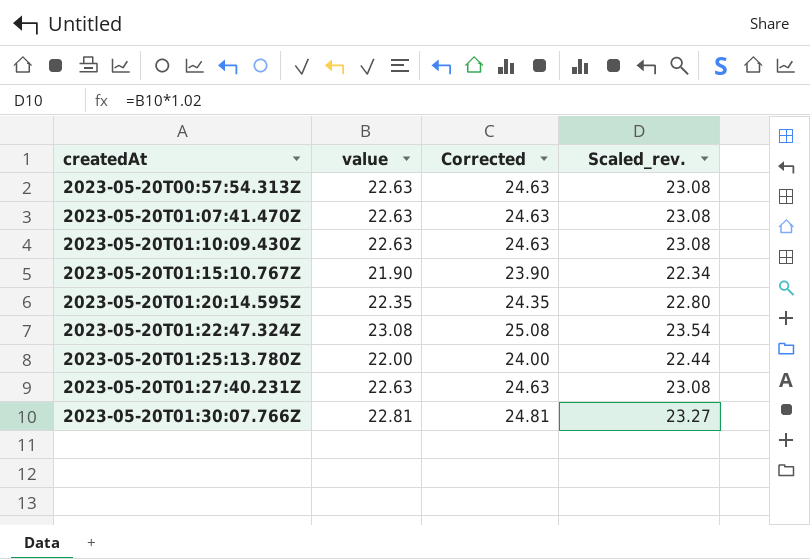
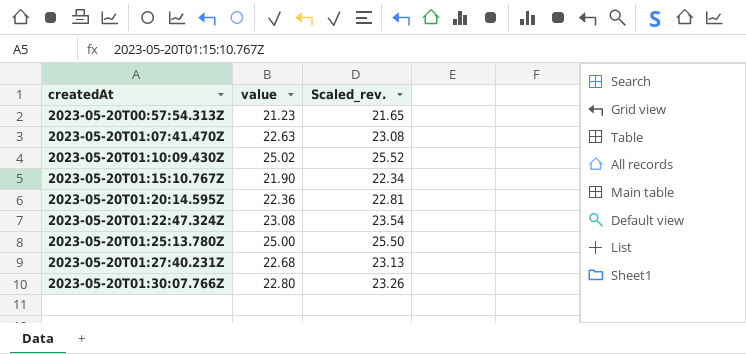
column Corrected | formula: [value] + 2 -> none
2023-05-20T00:57:54.313Z | value: 22.63 -> 21.23
2023-05-20T00:57:54.313Z | Scaled_rev.: 23.08 -> 21.65
2023-05-20T01:10:09.430Z | value: 22.63 -> 25.02
2023-05-20T01:10:09.430Z | Scaled_rev.: 23.08 -> 25.52
2023-05-20T01:20:14.595Z | value: 22.35 -> 22.36
2023-05-20T01:20:14.595Z | Scaled_rev.: 22.80 -> 22.81
2023-05-20T01:25:13.780Z | value: 22.00 -> 25.00
2023-05-20T01:25:13.780Z | Scaled_rev.: 22.44 -> 25.50
2023-05-20T01:27:40.231Z | value: 22.63 -> 22.68
2023-05-20T01:27:40.231Z | Scaled_rev.: 23.08 -> 23.13
2023-05-20T01:30:07.766Z | value: 22.81 -> 22.80
2023-05-20T01:30:07.766Z | Scaled_rev.: 23.27 -> 23.26

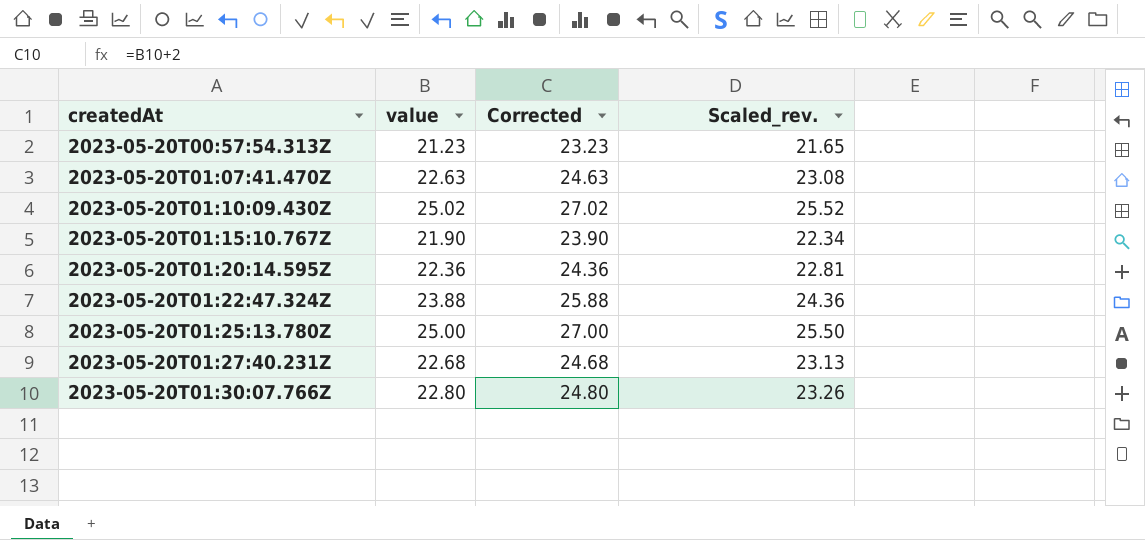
column Corrected | formula: none -> [value] + 2
2023-05-20T01:22:47.324Z | value: 23.08 -> 23.88
2023-05-20T01:22:47.324Z | Scaled_rev.: 23.54 -> 24.36

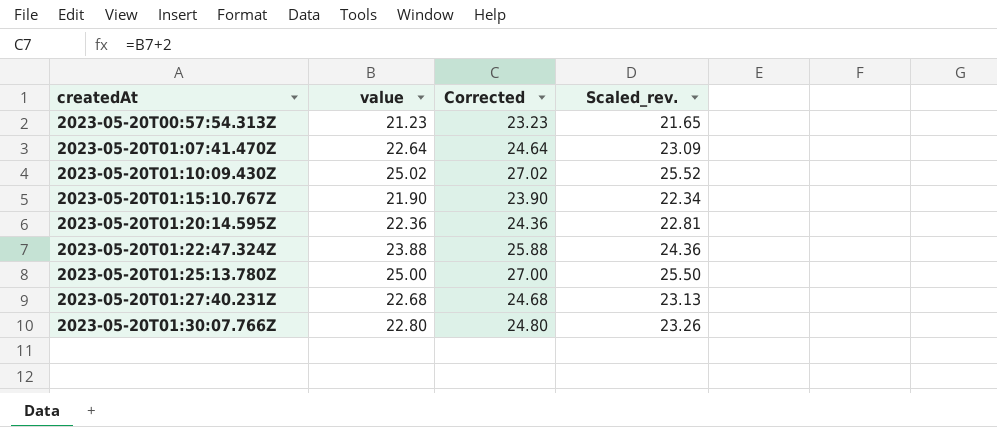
2023-05-20T01:07:41.470Z | value: 22.63 -> 22.64
2023-05-20T01:07:41.470Z | Corrected: 24.63 -> 24.64
2023-05-20T01:07:41.470Z | Scaled_rev.: 23.08 -> 23.09

